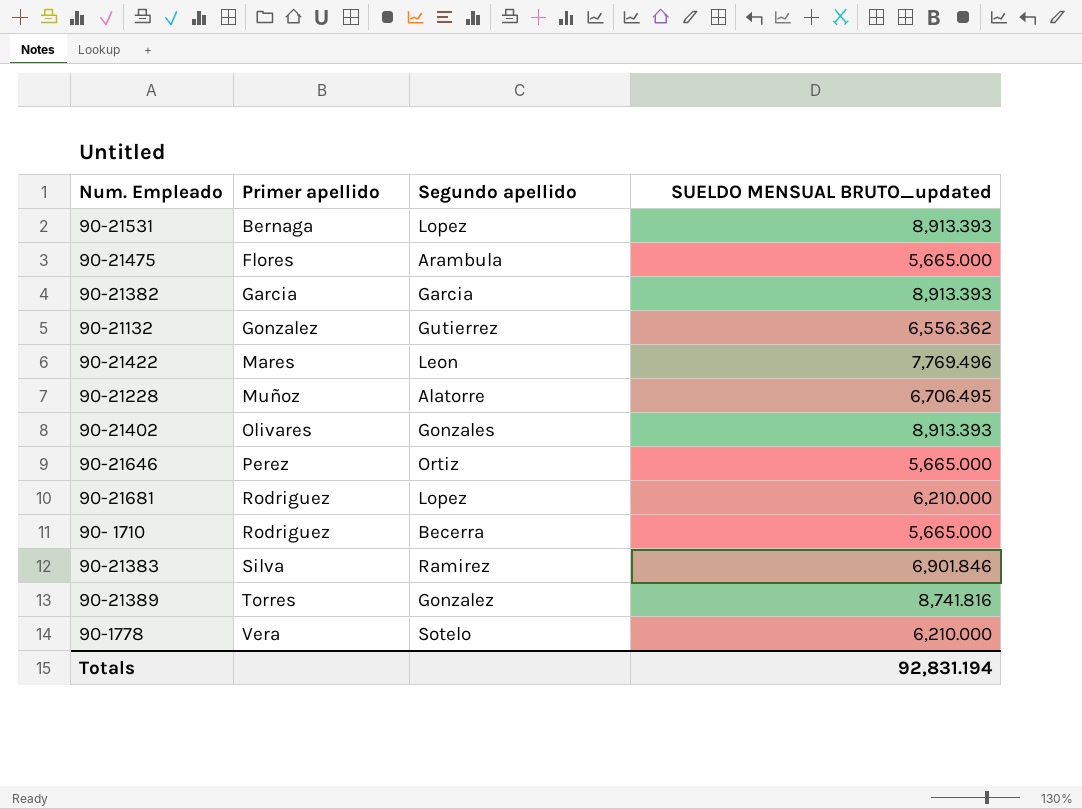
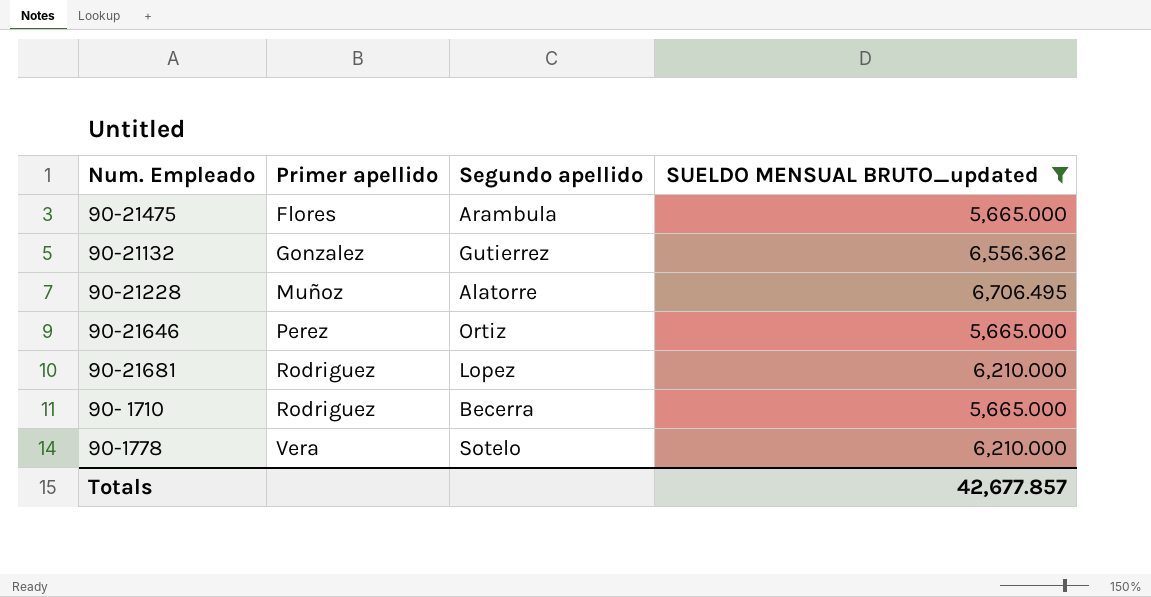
filter: none -> SUELDO MENSUAL BRUTO_updated <= 6,706.495
Totals | SUELDO MENSUAL BRUTO_updated: 92,831.194 -> 42,677.857

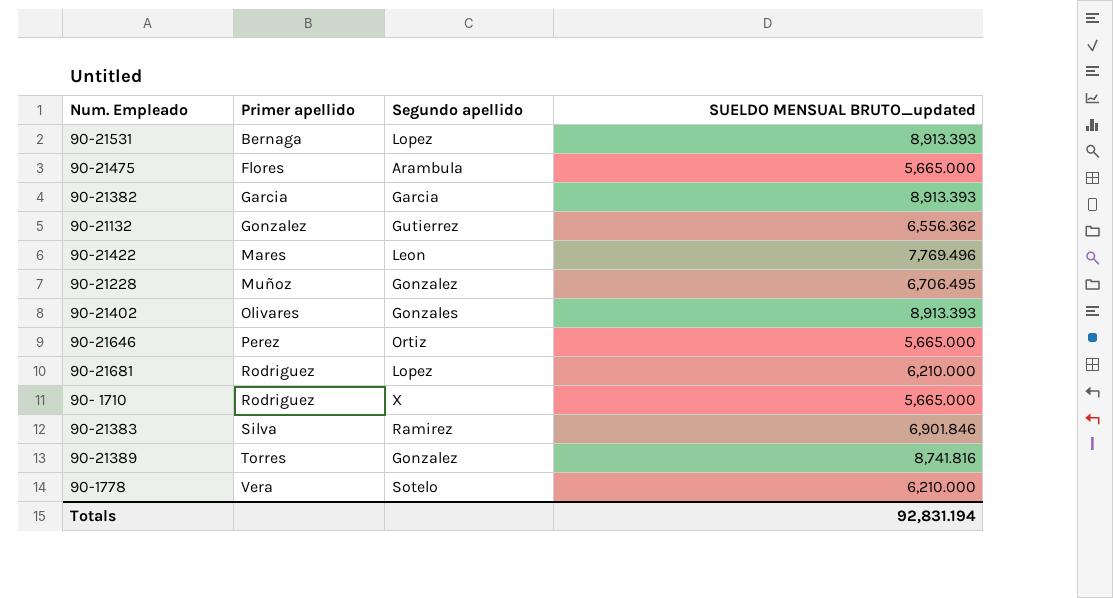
filter: SUELDO MENSUAL BRUTO_updated <= 6,706.495 -> none
90-21228 | Segundo apellido: Alatorre -> Gonzalez
90- 1710 | Segundo apellido: Becerra -> X
Totals | SUELDO MENSUAL BRUTO_updated: 42,677.857 -> 92,831.194

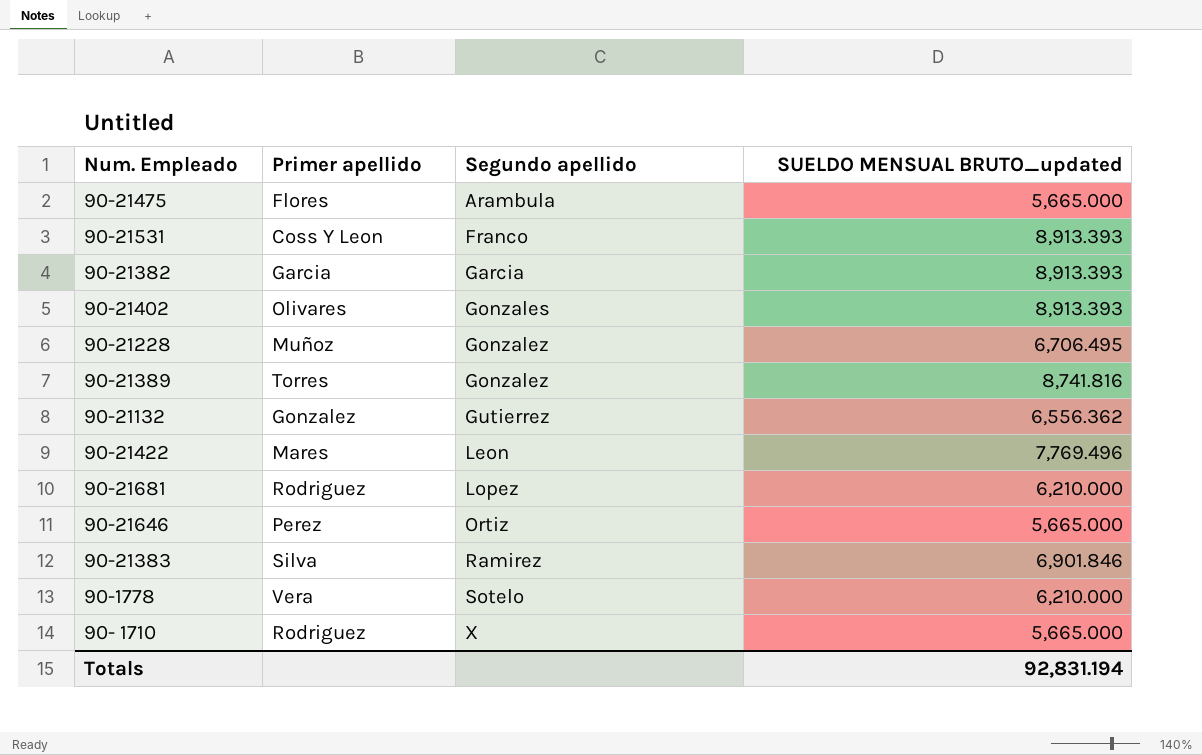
row order: Primer apellido ascending -> Segundo apellido ascending
90-21531 | Primer apellido: Bernaga -> Coss Y Leon
90-21531 | Segundo apellido: Lopez -> Franco

